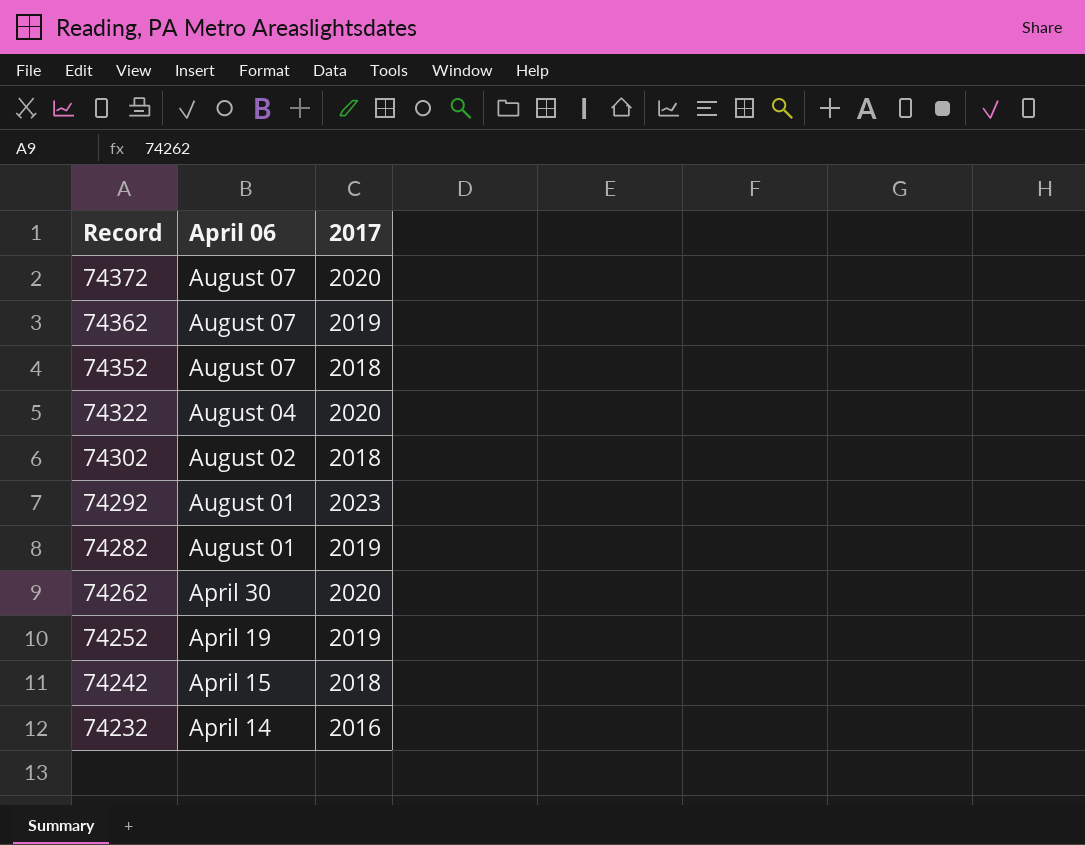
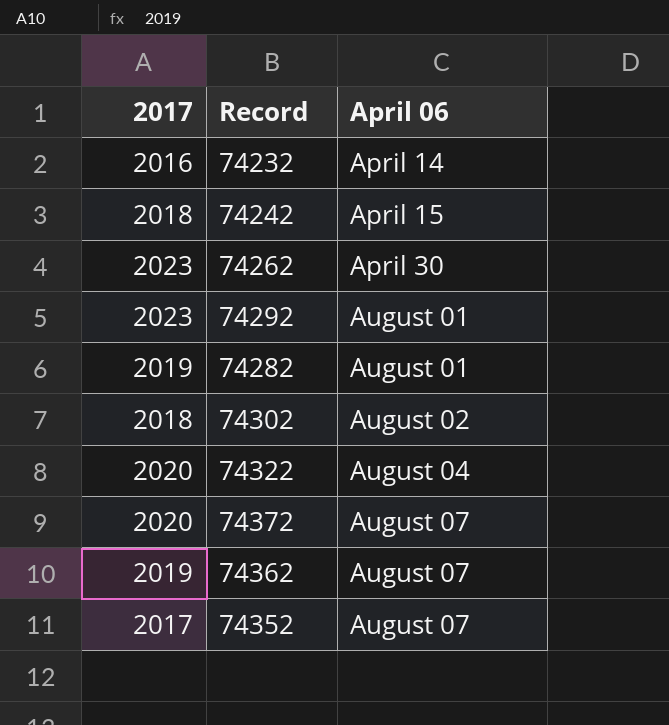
row order: Record descending -> April 06 ascending
column 2017 | position: 3 -> 1
row 74252: April 19 | 2019 -> none
74262 | 2017: 2020 -> 2023
74352 | 2017: 2018 -> 2017

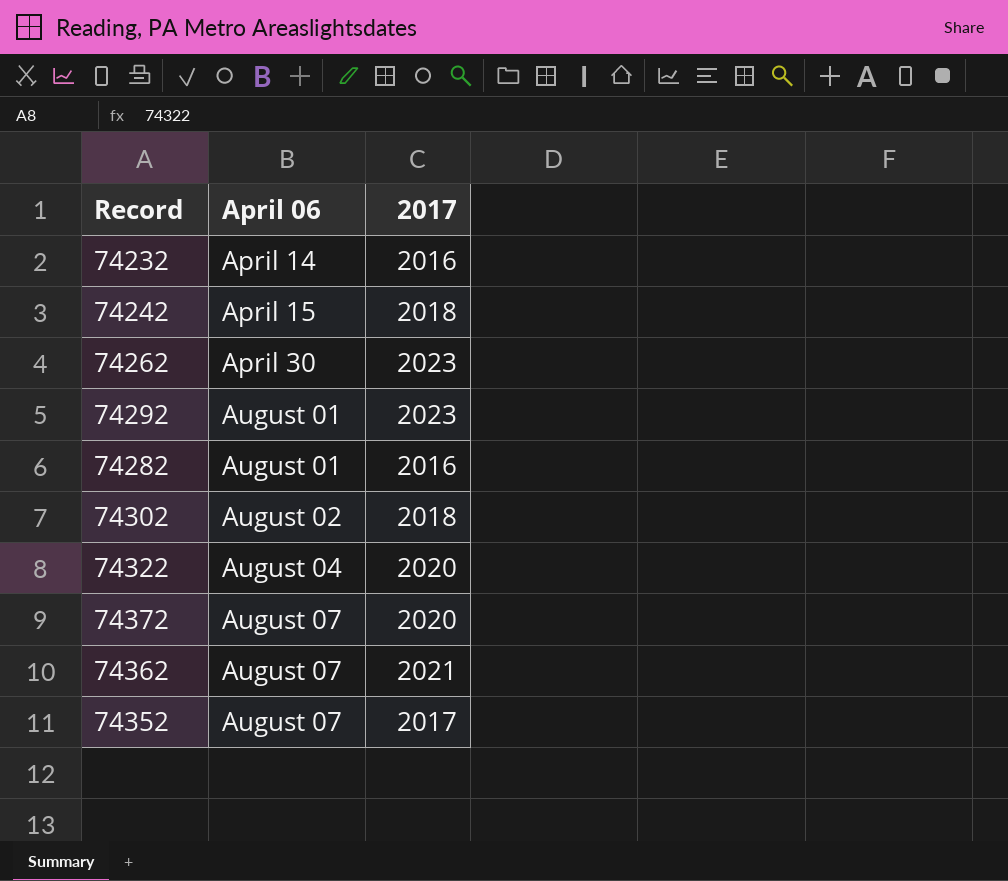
column 2017 | position: 1 -> 3
74282 | 2017: 2019 -> 2016
74362 | 2017: 2019 -> 2021

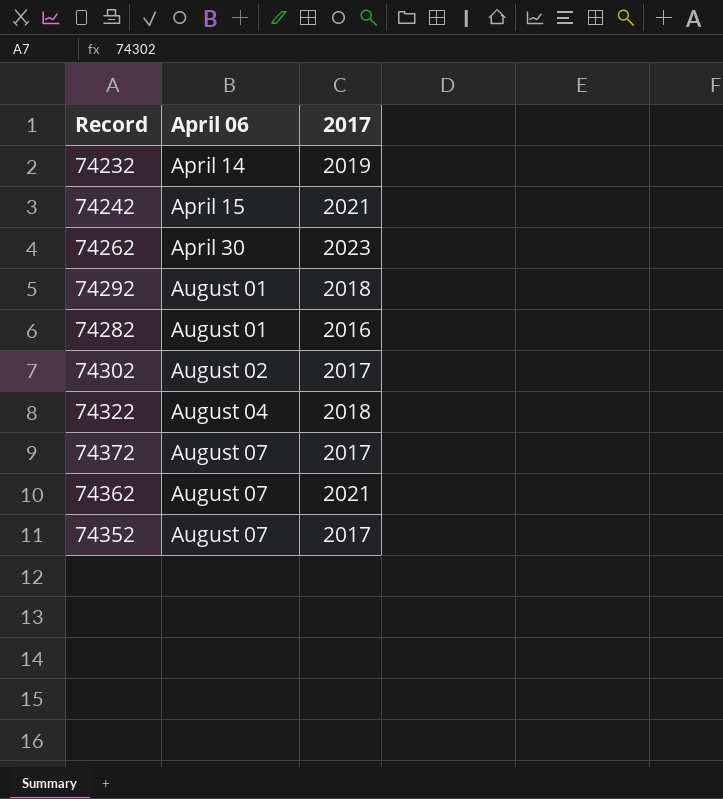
74232 | 2017: 2016 -> 2019
74242 | 2017: 2018 -> 2021
74292 | 2017: 2023 -> 2018
74302 | 2017: 2018 -> 2017
74322 | 2017: 2020 -> 2018
74372 | 2017: 2020 -> 2017

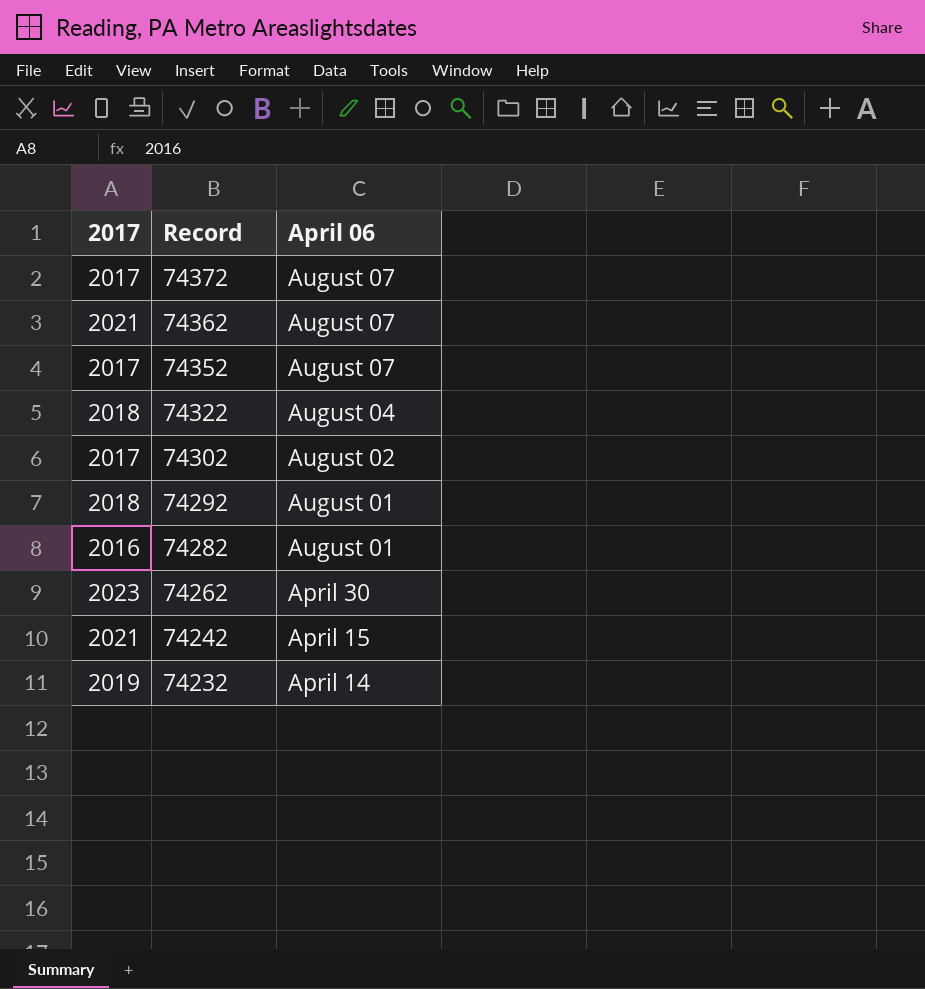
row order: April 06 ascending -> Record descending
column 2017 | position: 3 -> 1

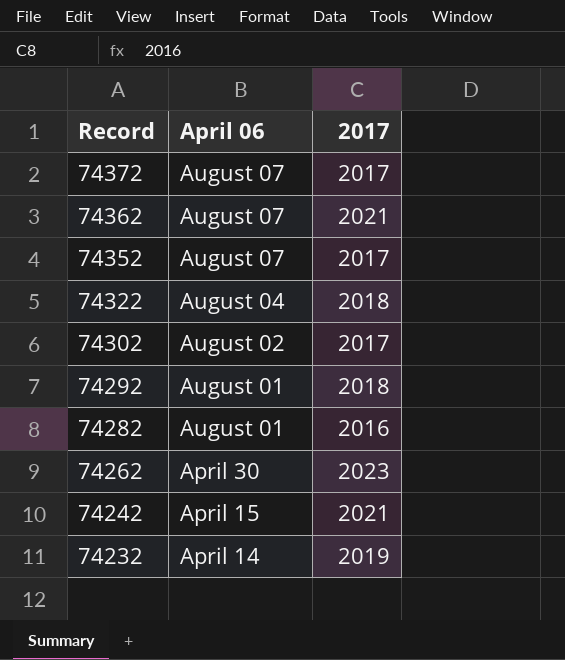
column 2017 | position: 1 -> 3

